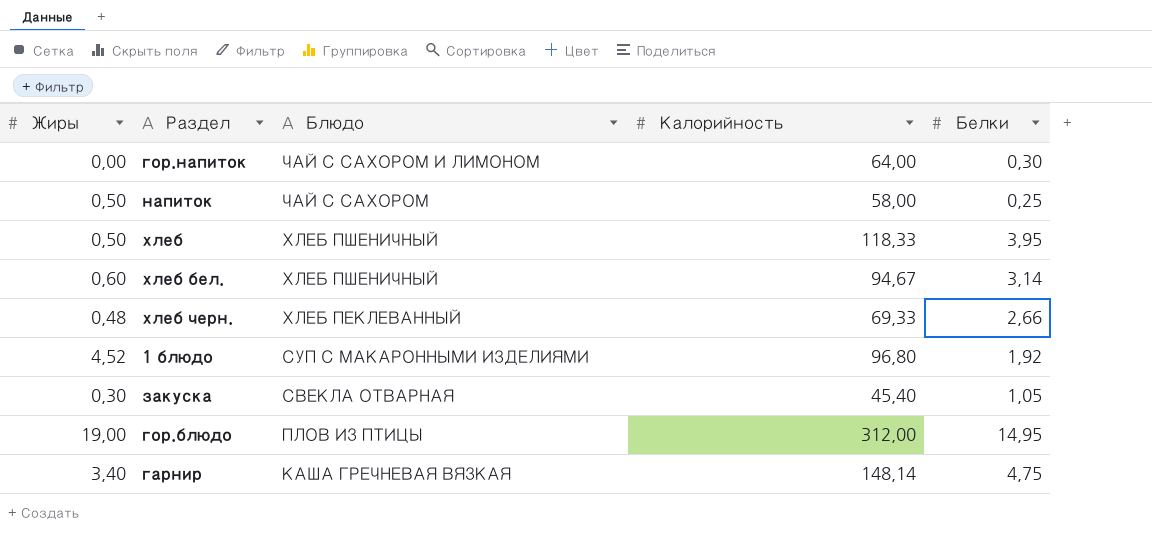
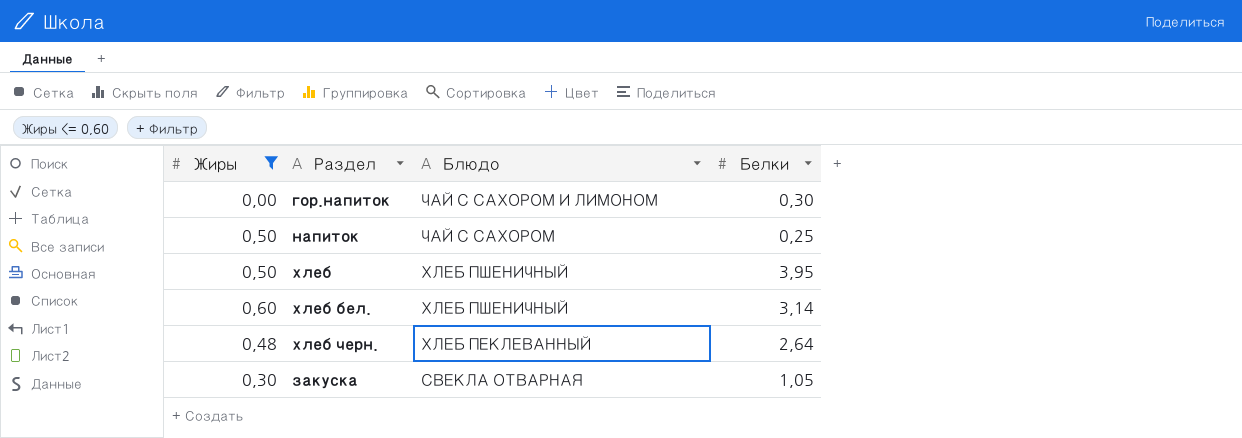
filter: none -> Жиры <= 0,60
column Калорийность | position: 4 -> none
хлеб черн. | Белки: 2,66 -> 2,64

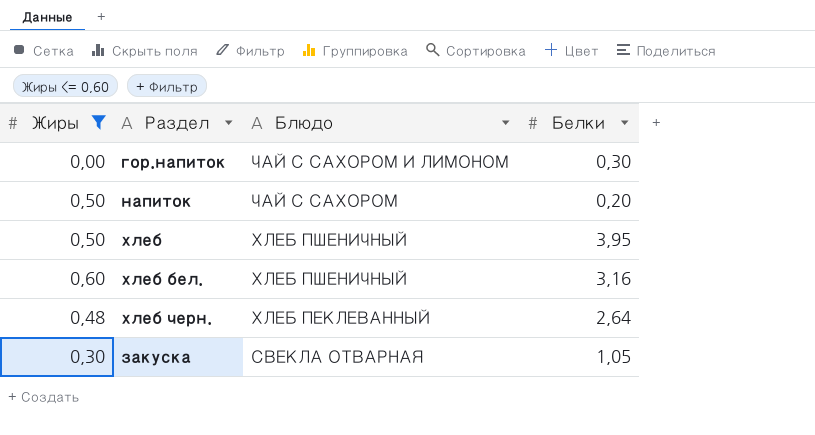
напиток | Белки: 0,25 -> 0,20
хлеб бел. | Белки: 3,14 -> 3,16

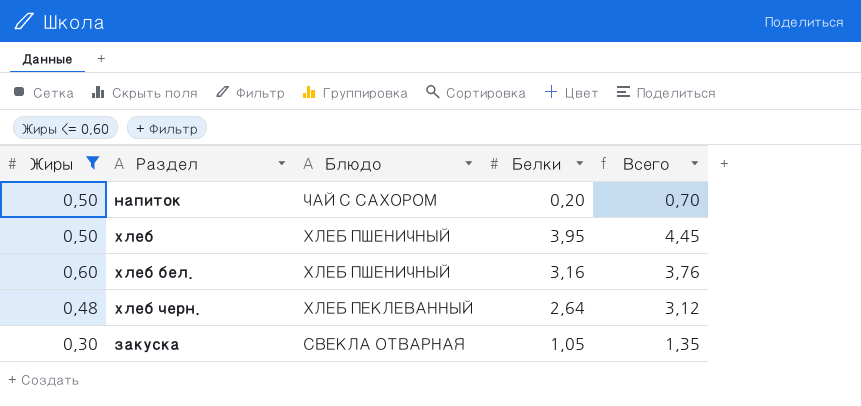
column Всего | formula: none -> [Жиры] + [Белки]
row гор.напиток: 0,00 | ЧАЙ С САХОРОМ И ЛИМОНОМ | 0,30 -> none

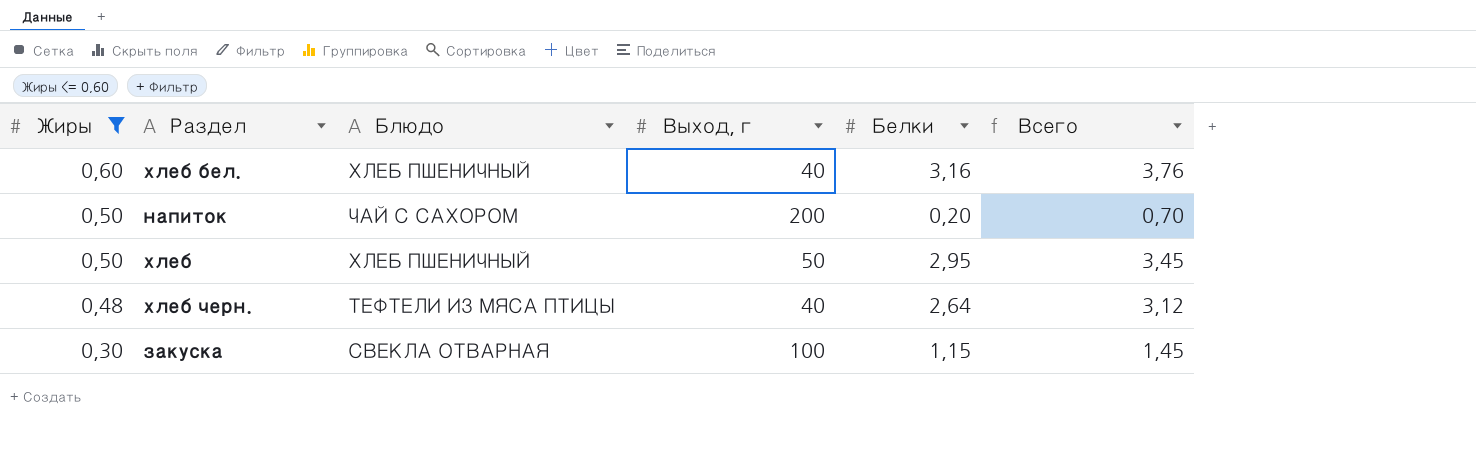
row order: Блюдо descending -> Жиры descending
column Выход, г | position: none -> 4
хлеб | Белки: 3,95 -> 2,95
хлеб | Всего: 4,45 -> 3,45
хлеб черн. | Блюдо: ХЛЕБ ПЕКЛЕВАННЫЙ -> ТЕФТЕЛИ ИЗ МЯСА ПТИЦЫ
закуска | Белки: 1,05 -> 1,15
закуска | Всего: 1,35 -> 1,45

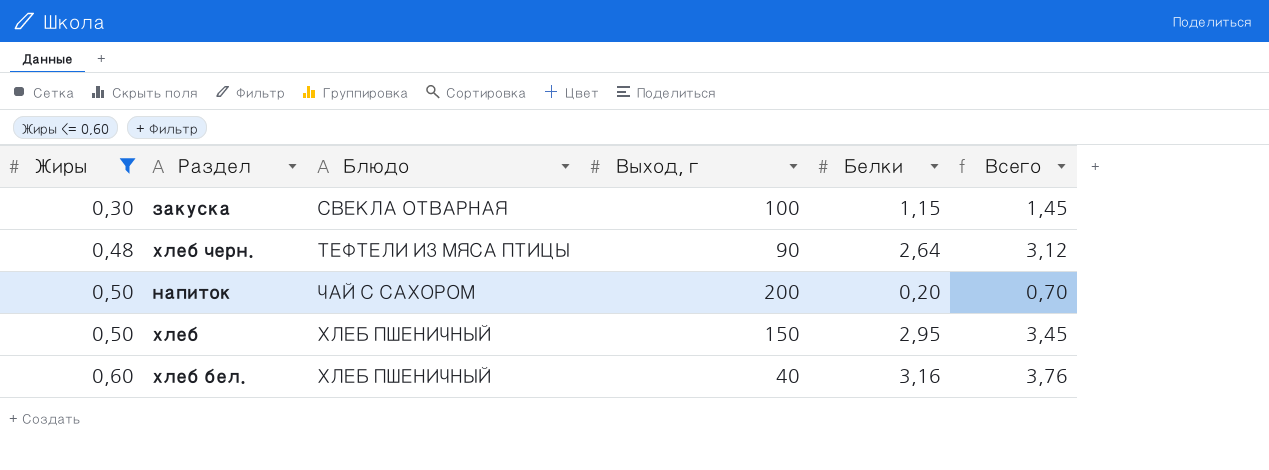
row order: Жиры descending -> Жиры ascending
хлеб черн. | Выход, г: 40 -> 90
хлеб | Выход, г: 50 -> 150

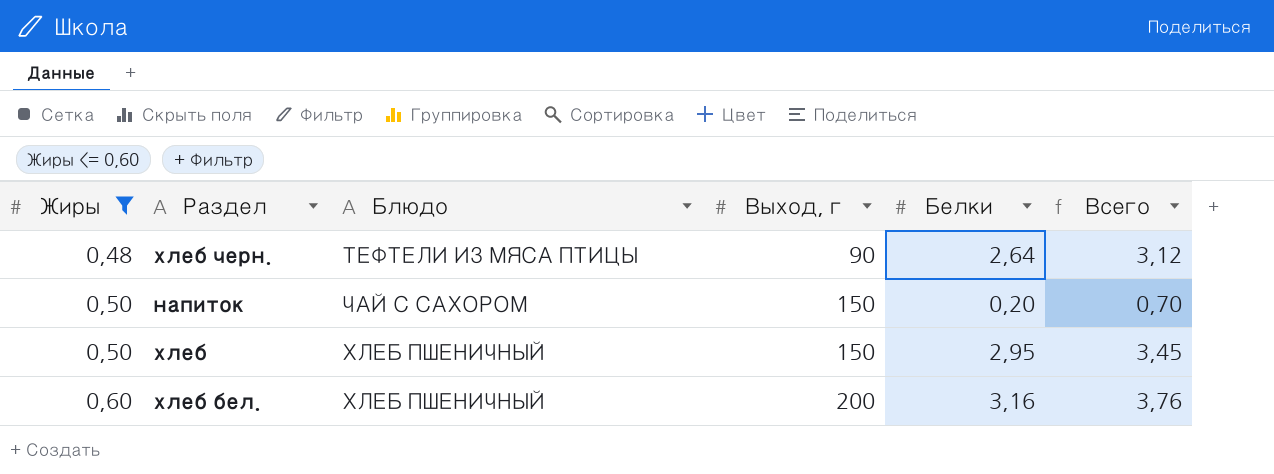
row закуска: 0,30 | СВЕКЛА ОТВАРНАЯ | 100 | 1,15 | 1,45 -> none
напиток | Выход, г: 200 -> 150
хлеб бел. | Выход, г: 40 -> 200

